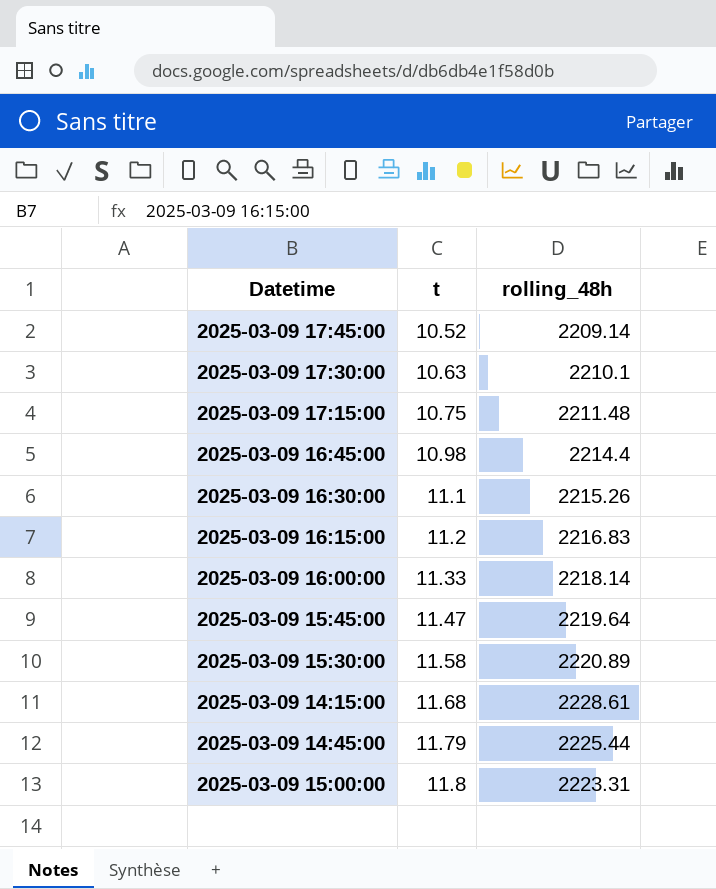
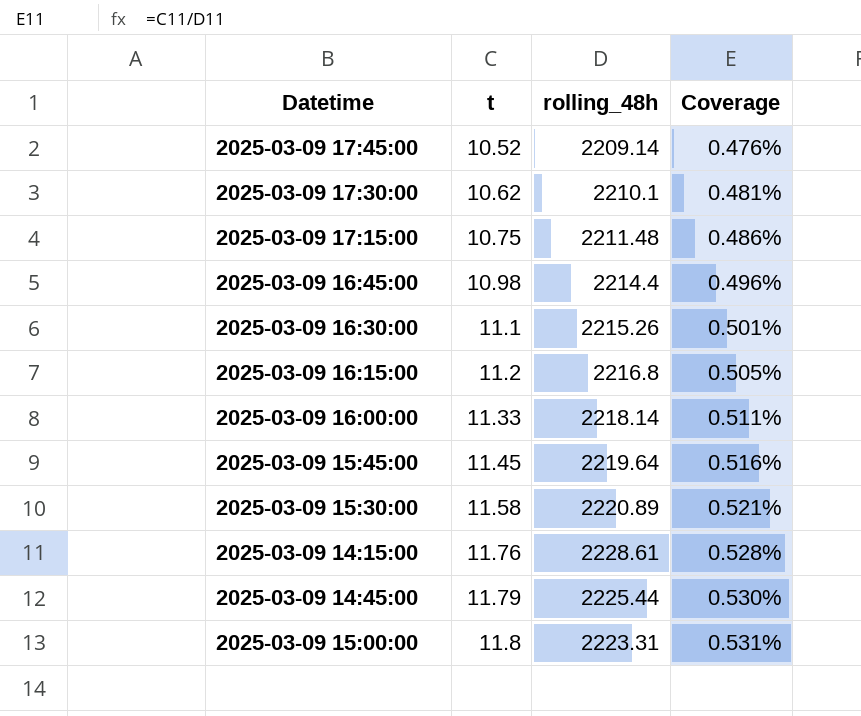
column Coverage | formula: none -> [t] / [rolling_48h]
2025-03-09 17:30:00 | t: 10.63 -> 10.62
2025-03-09 16:15:00 | rolling_48h: 2216.83 -> 2216.8
2025-03-09 15:45:00 | t: 11.47 -> 11.45
2025-03-09 14:15:00 | t: 11.68 -> 11.76

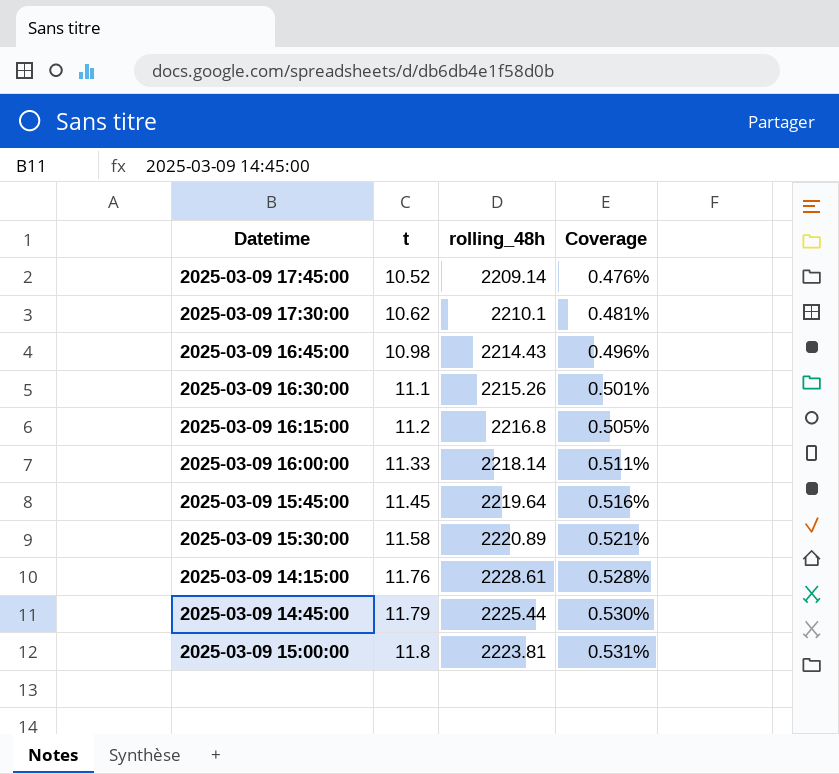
row 2025-03-09 17:15:00: 10.75 | 2211.48 | 0.486% -> none
2025-03-09 16:45:00 | rolling_48h: 2214.4 -> 2214.43
2025-03-09 15:00:00 | rolling_48h: 2223.31 -> 2223.81

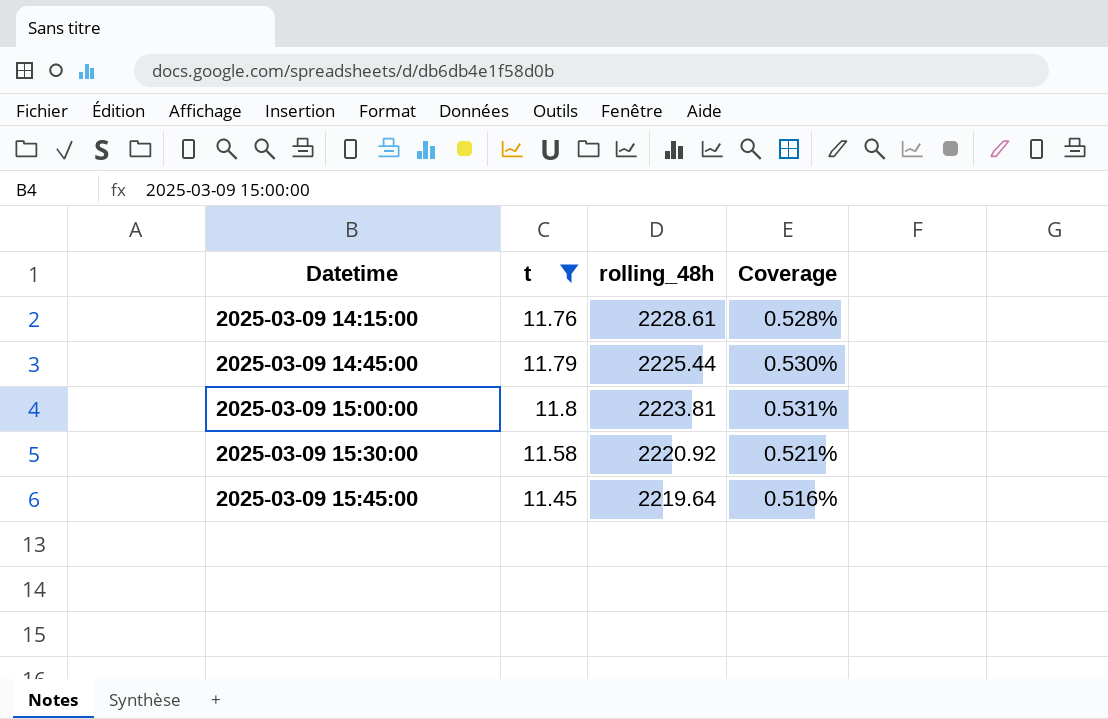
filter: none -> t >= 11.45
row order: t ascending -> Datetime ascending
2025-03-09 15:30:00 | rolling_48h: 2220.89 -> 2220.92

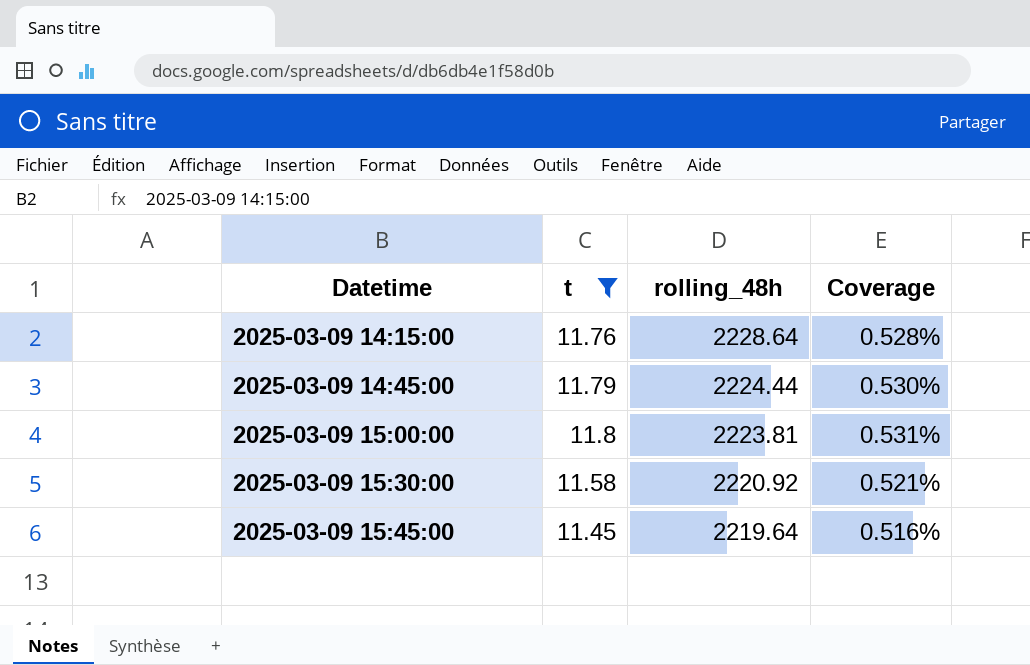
2025-03-09 14:15:00 | rolling_48h: 2228.61 -> 2228.64
2025-03-09 14:45:00 | rolling_48h: 2225.44 -> 2224.44

